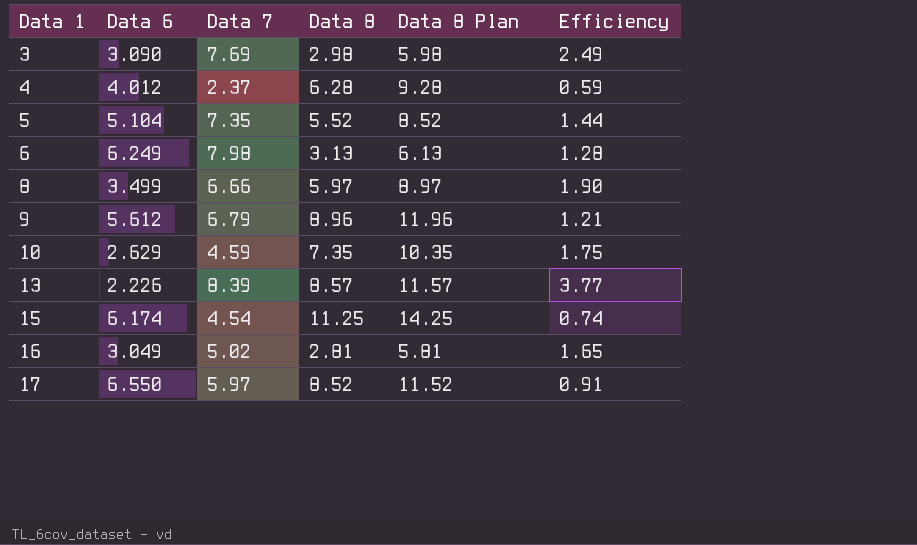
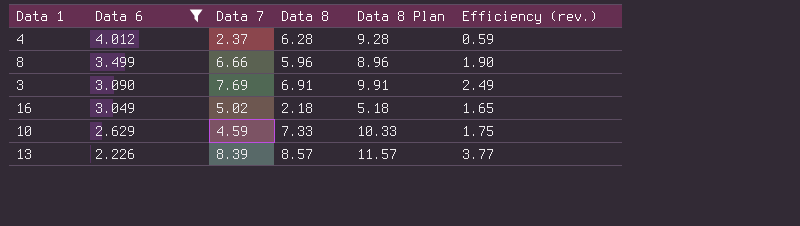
filter: none -> Data 6 <= 4.012
row order: Data 1 ascending -> Data 6 descending
column name: Efficiency -> Efficiency (rev.)
8 | Data 8: 5.97 -> 5.96
8 | Data 8 Plan: 8.97 -> 8.96
3 | Data 8: 2.98 -> 6.91
3 | Data 8 Plan: 5.98 -> 9.91
16 | Data 8: 2.81 -> 2.18
16 | Data 8 Plan: 5.81 -> 5.18
10 | Data 8: 7.35 -> 7.33
10 | Data 8 Plan: 10.35 -> 10.33

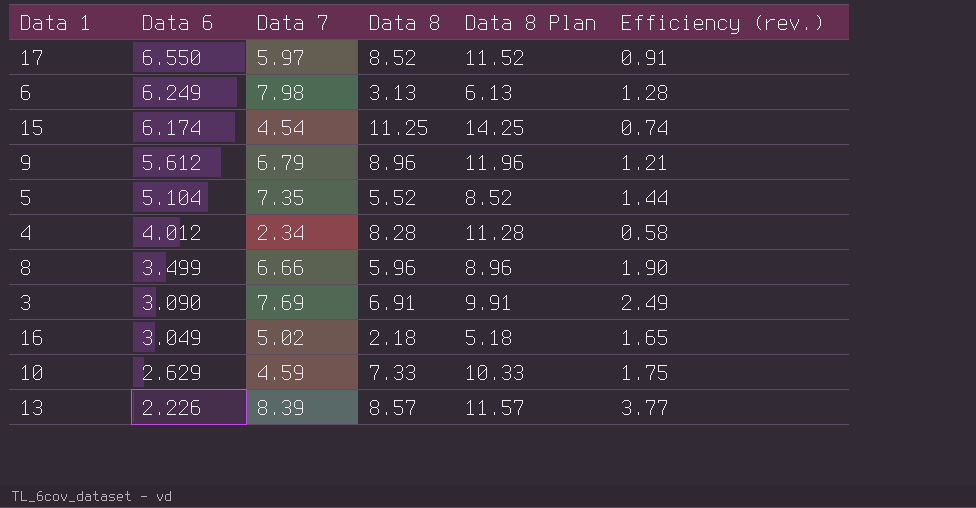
filter: Data 6 <= 4.012 -> none
4 | Data 7: 2.37 -> 2.34
4 | Data 8: 6.28 -> 8.28
4 | Data 8 Plan: 9.28 -> 11.28
4 | Efficiency (rev.): 0.59 -> 0.58

